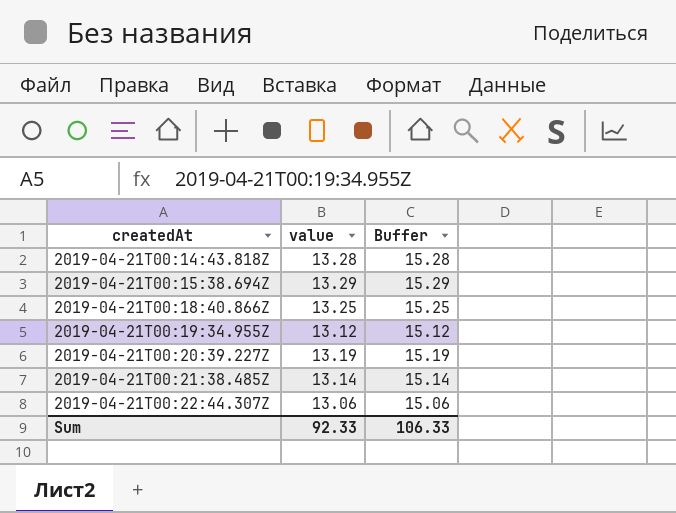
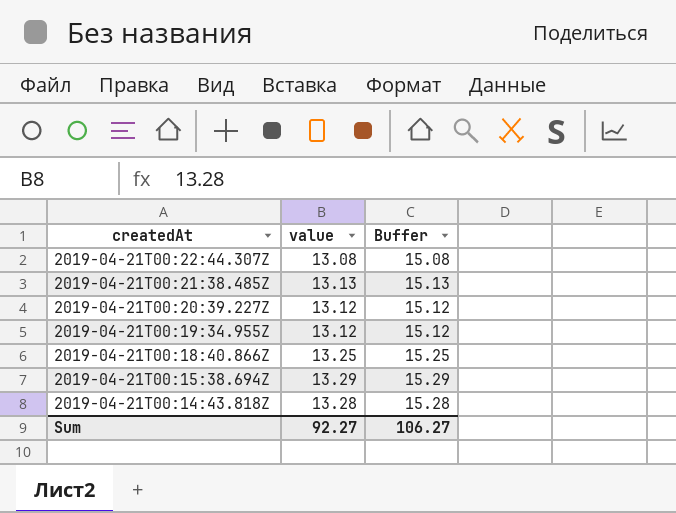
row order: createdAt ascending -> createdAt descending
2019-04-21T00:22:44.307Z | value: 13.06 -> 13.08
2019-04-21T00:22:44.307Z | Buffer: 15.06 -> 15.08
2019-04-21T00:21:38.485Z | value: 13.14 -> 13.13
2019-04-21T00:21:38.485Z | Buffer: 15.14 -> 15.13
2019-04-21T00:20:39.227Z | value: 13.19 -> 13.12
2019-04-21T00:20:39.227Z | Buffer: 15.19 -> 15.12
Sum | value: 92.33 -> 92.27
Sum | Buffer: 106.33 -> 106.27

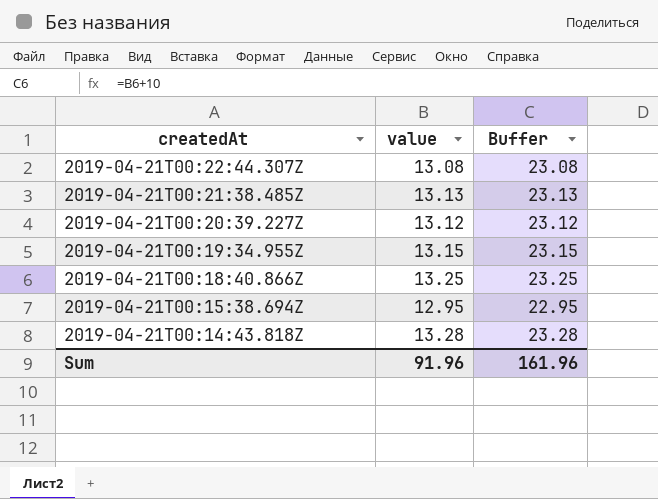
column Buffer | formula: [value] + 2 -> [value] + 10
2019-04-21T00:19:34.955Z | value: 13.12 -> 13.15
2019-04-21T00:15:38.694Z | value: 13.29 -> 12.95
Sum | value: 92.27 -> 91.96
Sum | Buffer: 106.27 -> 161.96

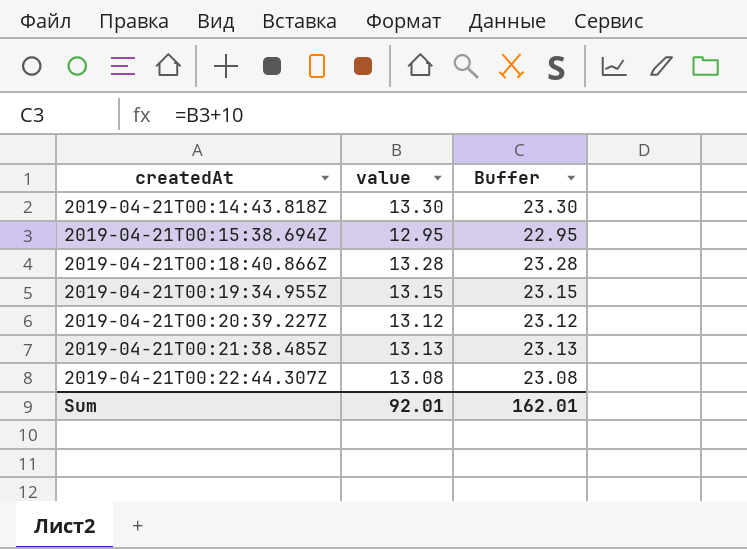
row order: createdAt descending -> createdAt ascending
2019-04-21T00:14:43.818Z | value: 13.28 -> 13.30
2019-04-21T00:14:43.818Z | Buffer: 23.28 -> 23.30
2019-04-21T00:18:40.866Z | value: 13.25 -> 13.28
2019-04-21T00:18:40.866Z | Buffer: 23.25 -> 23.28
Sum | value: 91.96 -> 92.01
Sum | Buffer: 161.96 -> 162.01

